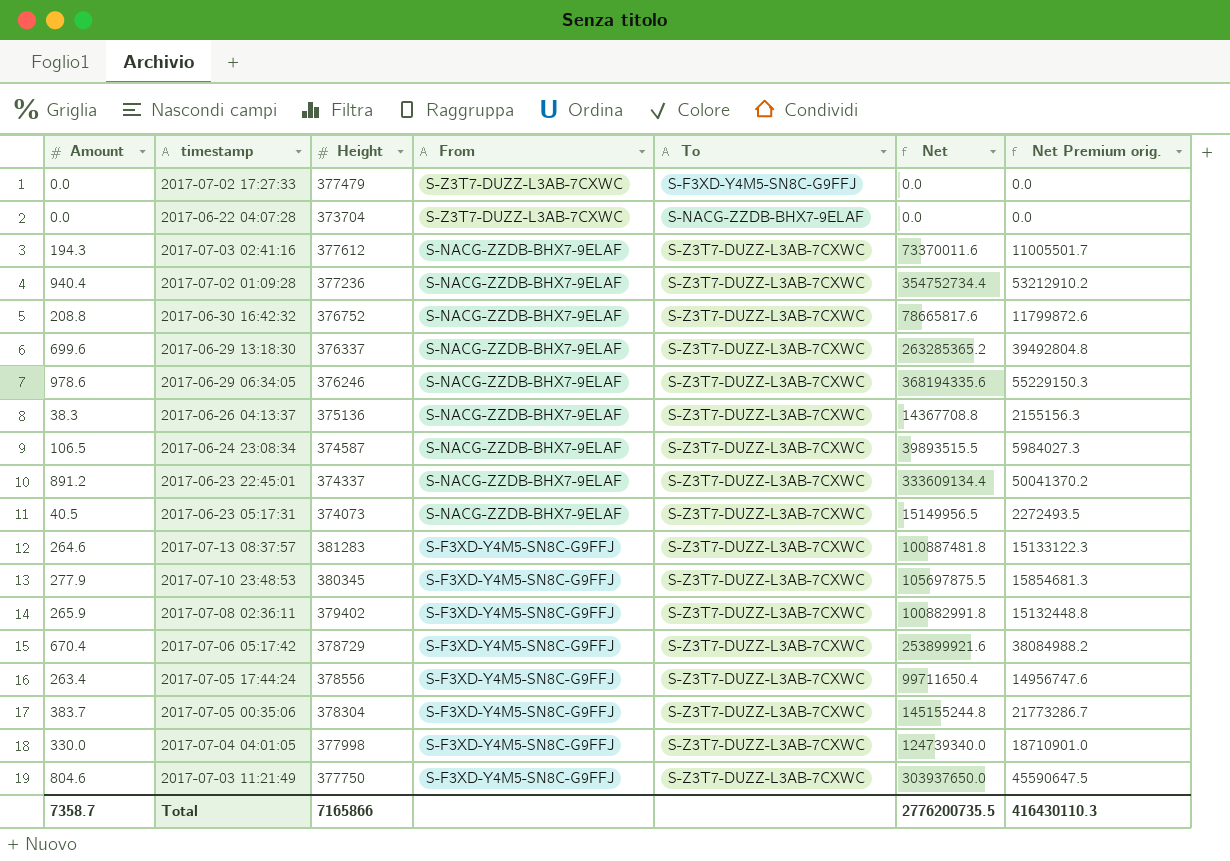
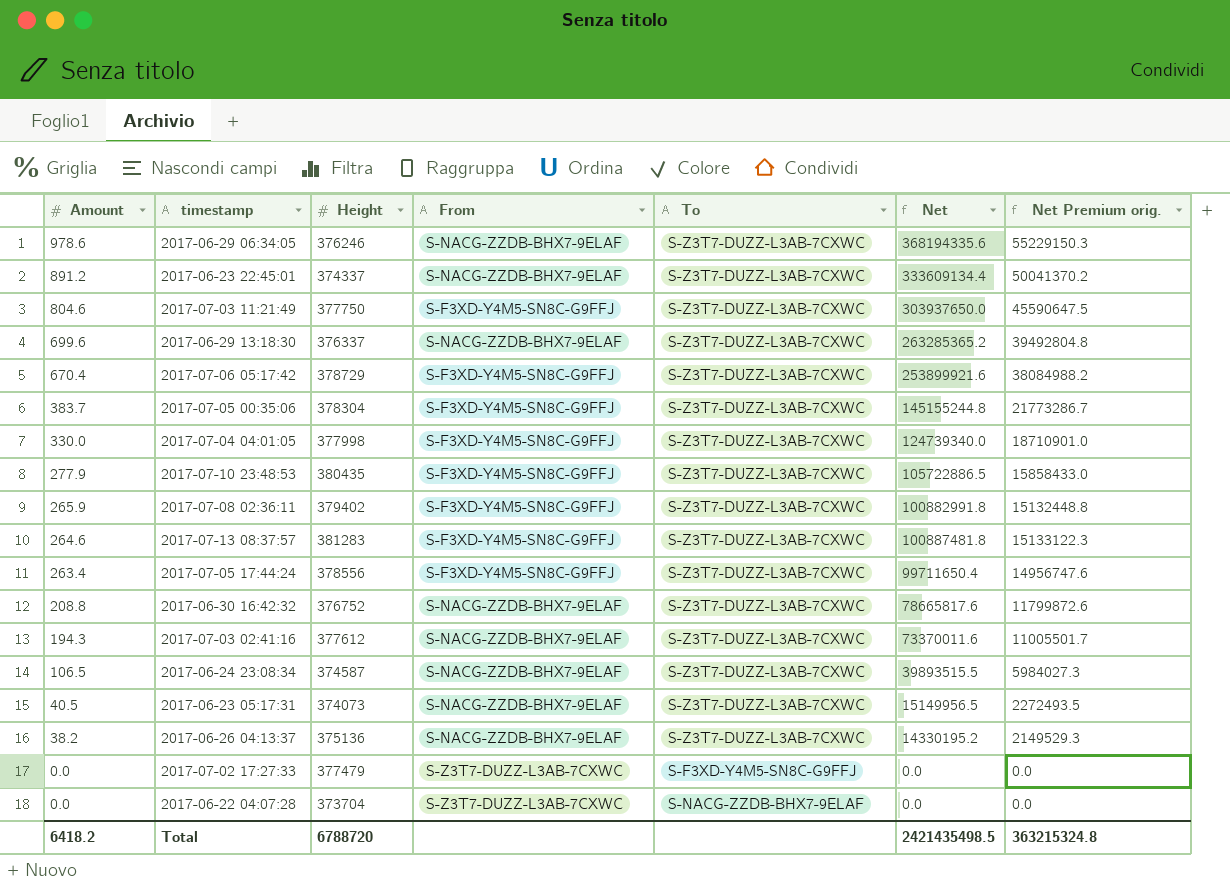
row order: From descending -> Amount descending
row 2017-07-02 01:09:28: 940.4 | 377236 | S-NACG-ZZDB-BHX7-9ELAF | S-Z3T7-DUZZ-L3AB-7CXWC | 354752734.4 | 53212910.2 -> none
2017-07-10 23:48:53 | Height: 380345 -> 380435
2017-07-10 23:48:53 | Net: 105697875.5 -> 105722886.5
2017-07-10 23:48:53 | Net Premium orig.: 15854681.3 -> 15858433.0
2017-06-26 04:13:37 | Amount: 38.3 -> 38.2
2017-06-26 04:13:37 | Net: 14367708.8 -> 14330195.2
2017-06-26 04:13:37 | Net Premium orig.: 2155156.3 -> 2149529.3
Total | Amount: 7358.7 -> 6418.2
Total | Height: 7165866 -> 6788720
Total | Net: 2776200735.5 -> 2421435498.5
Total | Net Premium orig.: 416430110.3 -> 363215324.8

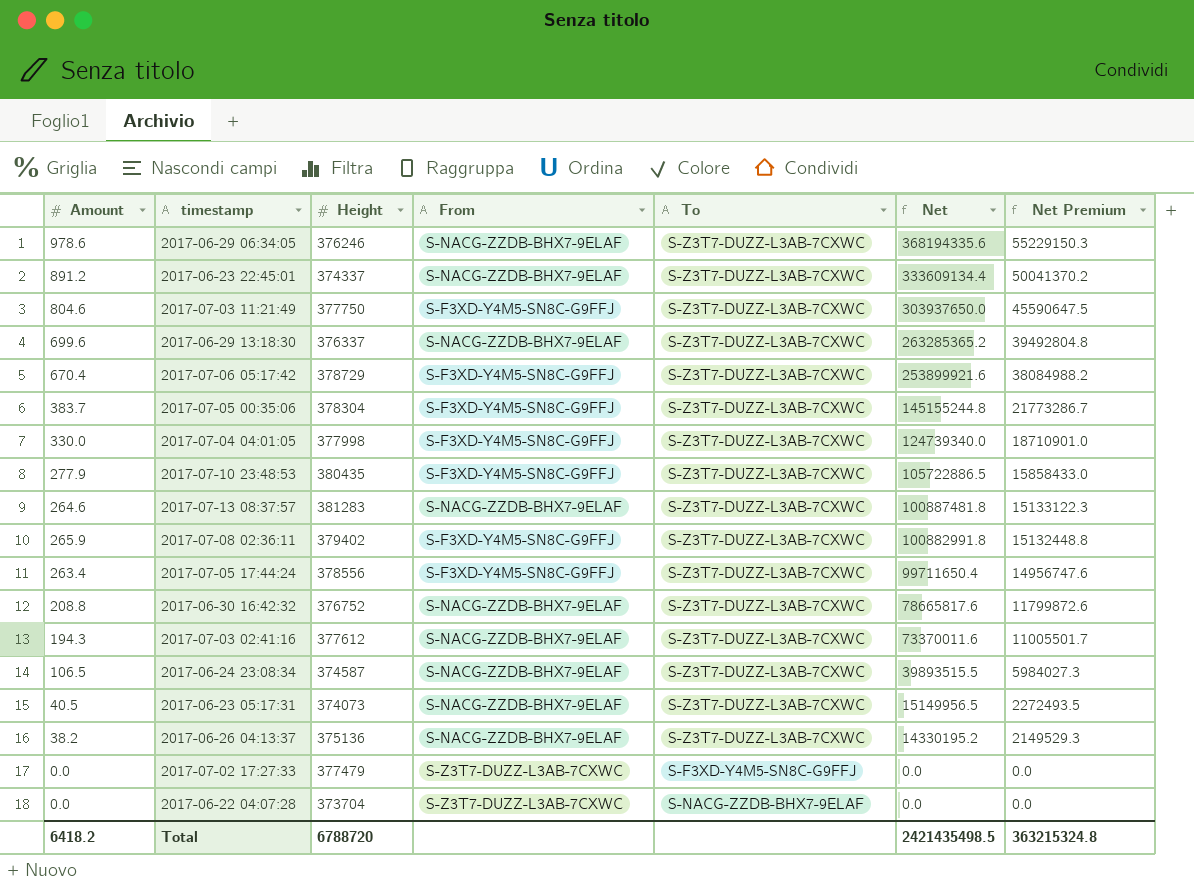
row order: Amount descending -> Net descending
column name: Net Premium orig. -> Net Premium
2017-07-13 08:37:57 | From: S-F3XD-Y4M5-SN8C-G9FFJ -> S-NACG-ZZDB-BHX7-9ELAF

